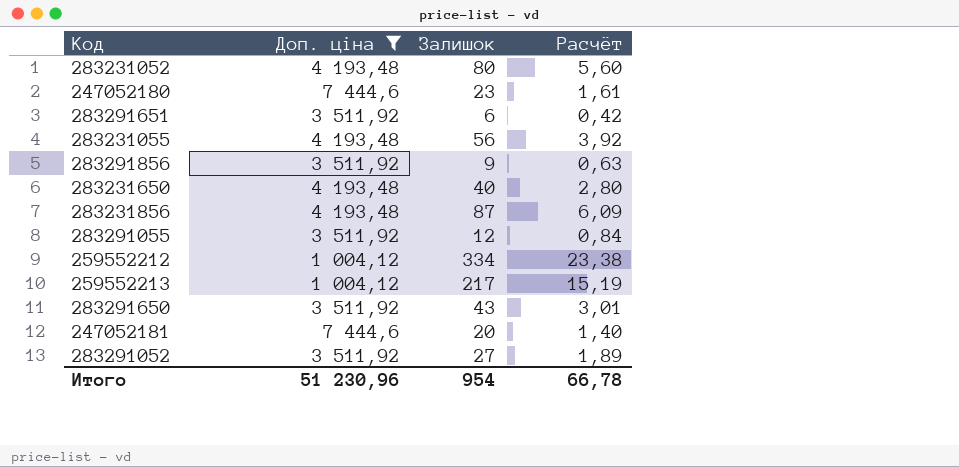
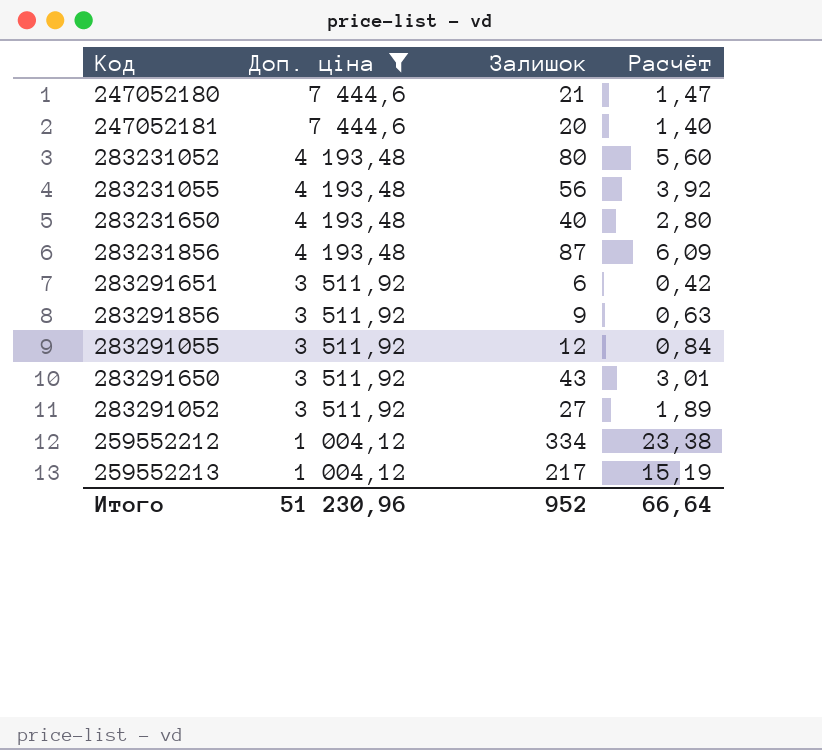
row order: none -> Доп. ціна descending
247052180 | Залишок: 23 -> 21
247052180 | Расчёт: 1,61 -> 1,47
Итого | Залишок: 954 -> 952
Итого | Расчёт: 66,78 -> 66,64

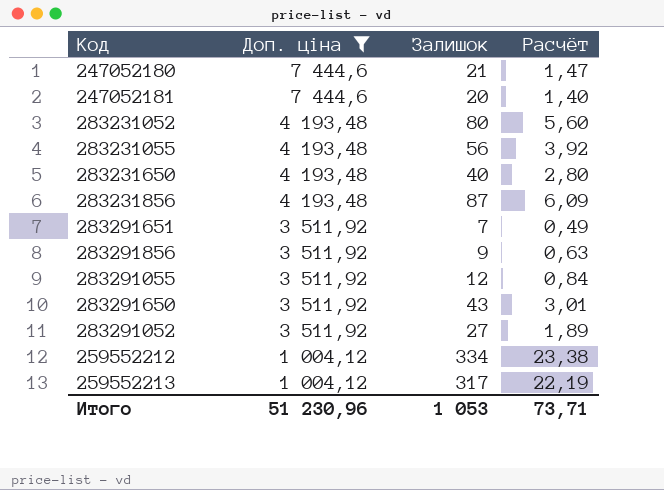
283291651 | Залишок: 6 -> 7
283291651 | Расчёт: 0,42 -> 0,49
259552213 | Залишок: 217 -> 317
259552213 | Расчёт: 15,19 -> 22,19
Итого | Залишок: 952 -> 1 053
Итого | Расчёт: 66,64 -> 73,71

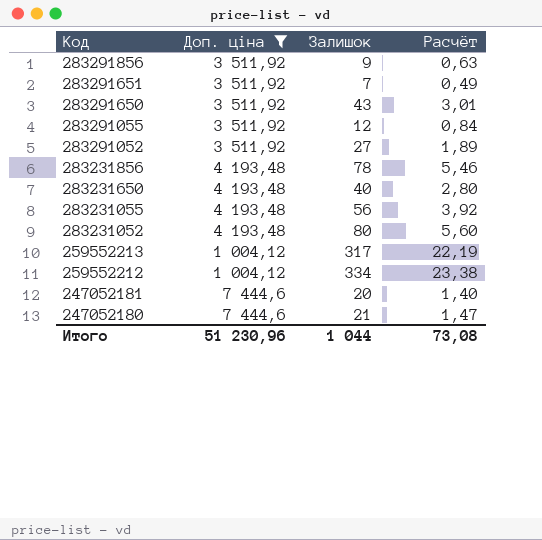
row order: Доп. ціна descending -> Код descending
283231856 | Залишок: 87 -> 78
283231856 | Расчёт: 6,09 -> 5,46
Итого | Залишок: 1 053 -> 1 044
Итого | Расчёт: 73,71 -> 73,08

